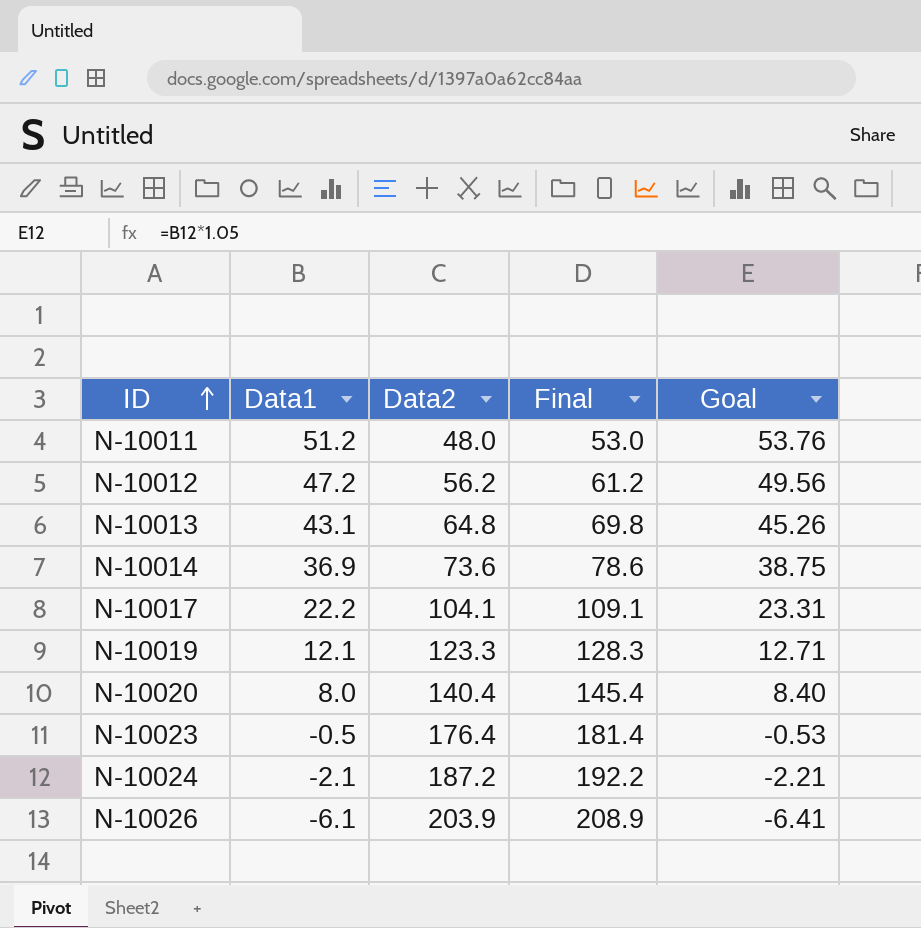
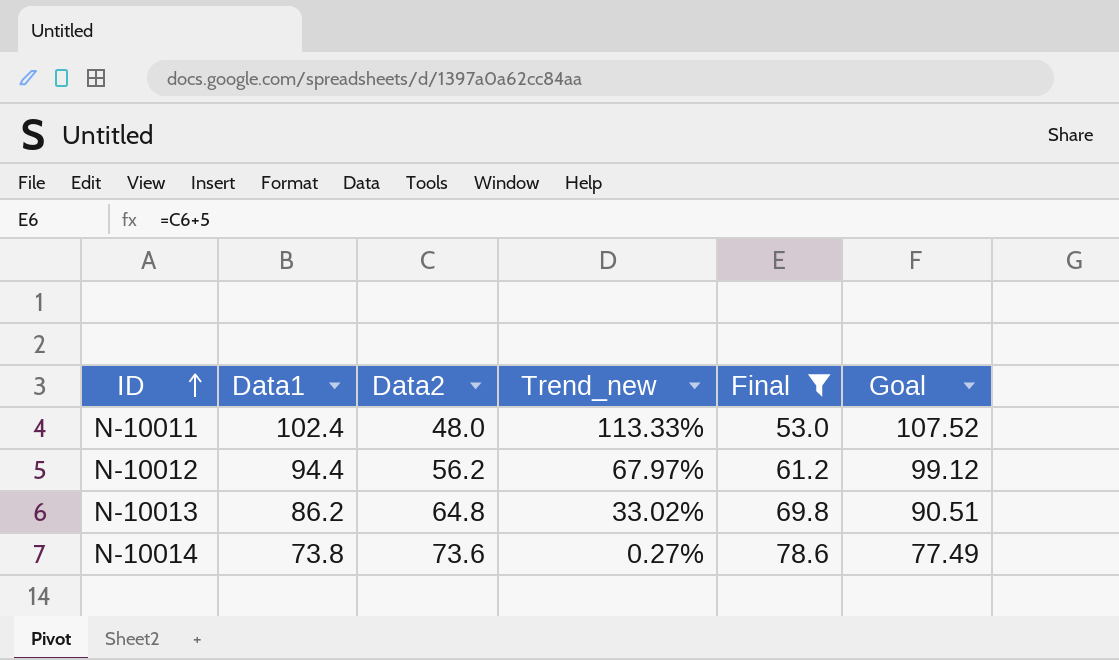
filter: none -> Final <= 78.6
column Trend_new | formula: none -> ([Data1] - [Data2]) / [Data2]
N-10011 | Data1: 51.2 -> 102.4
N-10011 | Goal: 53.76 -> 107.52
N-10012 | Data1: 47.2 -> 94.4
N-10012 | Goal: 49.56 -> 99.12
N-10013 | Data1: 43.1 -> 86.2
N-10013 | Goal: 45.26 -> 90.51
N-10014 | Data1: 36.9 -> 73.8
N-10014 | Goal: 38.75 -> 77.49

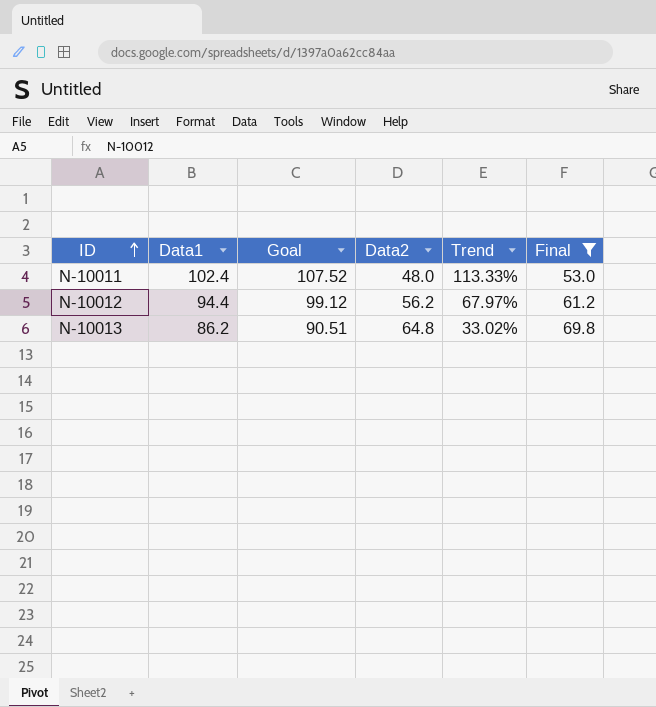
column Goal | position: 6 -> 3
column name: Trend_new -> Trend
row N-10014: 73.8 | 73.6 | 0.27% | 78.6 | 77.49 -> none

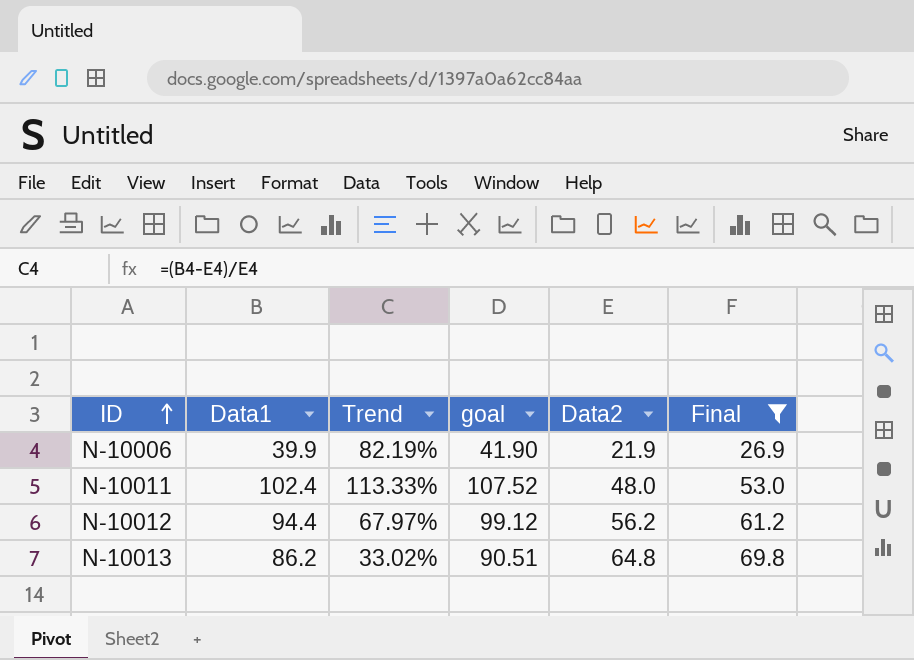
column Trend | position: 5 -> 3
column name: Goal -> goal
row N-10006: none -> 39.9 | 82.19% | 41.90 | 21.9 | 26.9

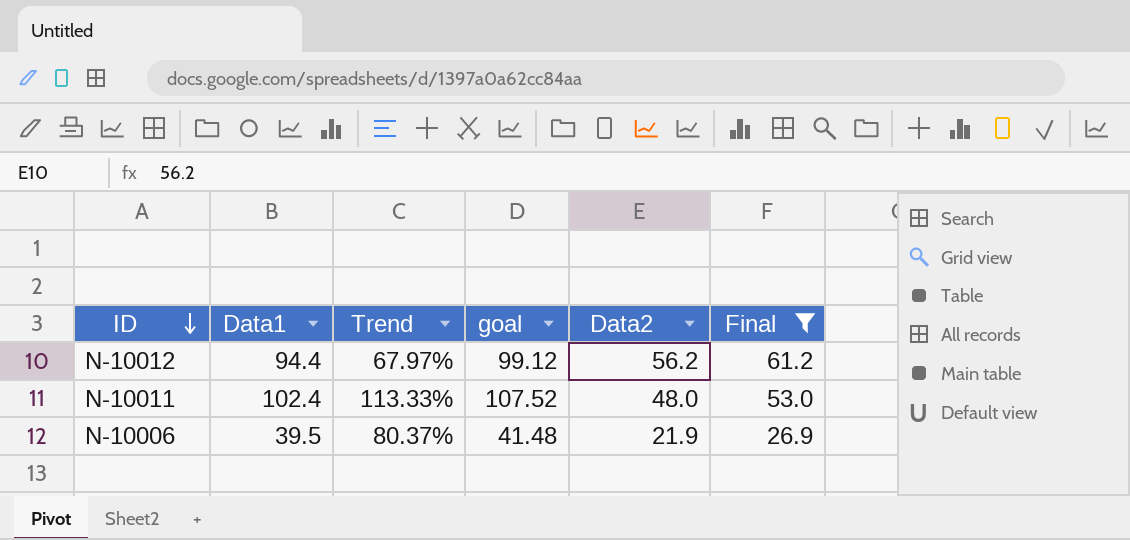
row order: ID ascending -> ID descending
row N-10013: 86.2 | 33.02% | 90.51 | 64.8 | 69.8 -> none
N-10006 | Data1: 39.9 -> 39.5
N-10006 | Trend: 82.19% -> 80.37%
N-10006 | goal: 41.90 -> 41.48

